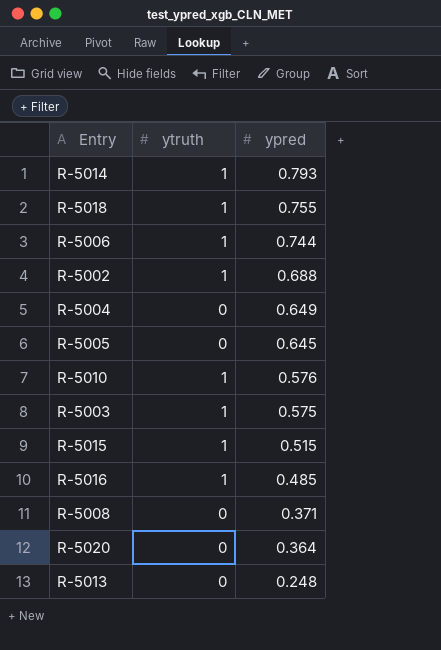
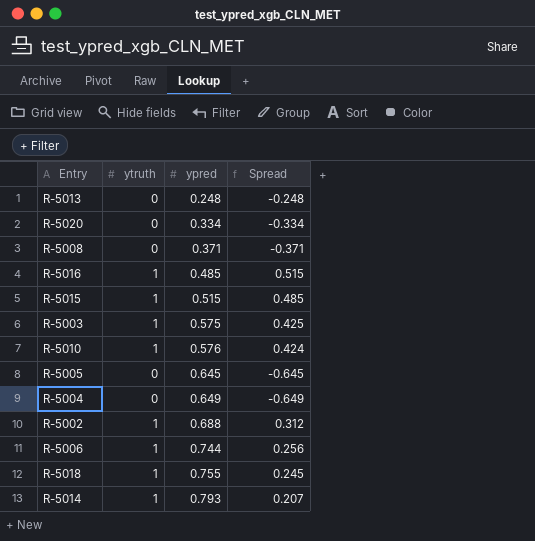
row order: ypred descending -> ypred ascending
column Spread | formula: none -> [ytruth] - [ypred]
R-5020 | ypred: 0.364 -> 0.334

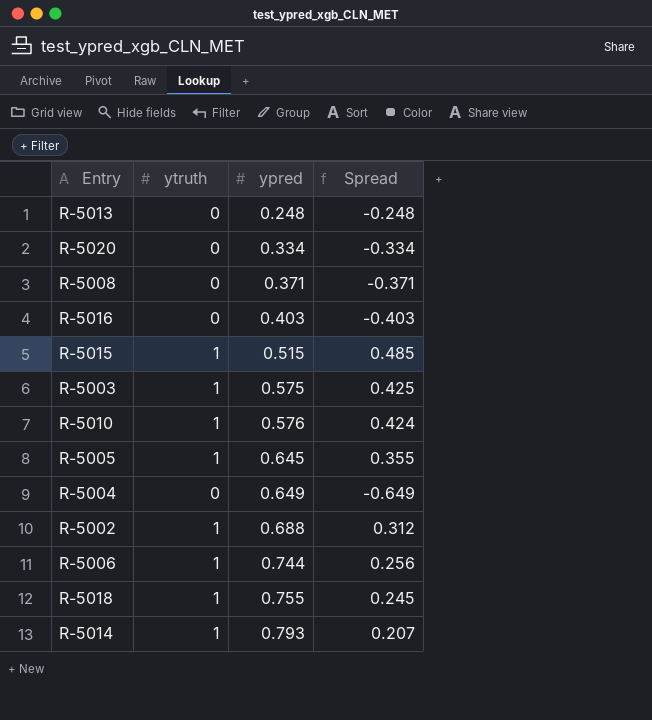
R-5016 | ytruth: 1 -> 0
R-5016 | ypred: 0.485 -> 0.403
R-5016 | Spread: 0.515 -> -0.403
R-5005 | ytruth: 0 -> 1
R-5005 | Spread: -0.645 -> 0.355

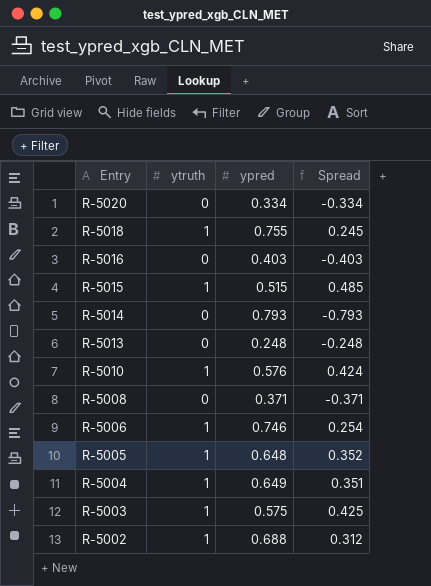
row order: ypred ascending -> Entry descending
R-5014 | ytruth: 1 -> 0
R-5014 | Spread: 0.207 -> -0.793
R-5006 | ypred: 0.744 -> 0.746
R-5006 | Spread: 0.256 -> 0.254
R-5005 | ypred: 0.645 -> 0.648
R-5005 | Spread: 0.355 -> 0.352
R-5004 | ytruth: 0 -> 1
R-5004 | Spread: -0.649 -> 0.351

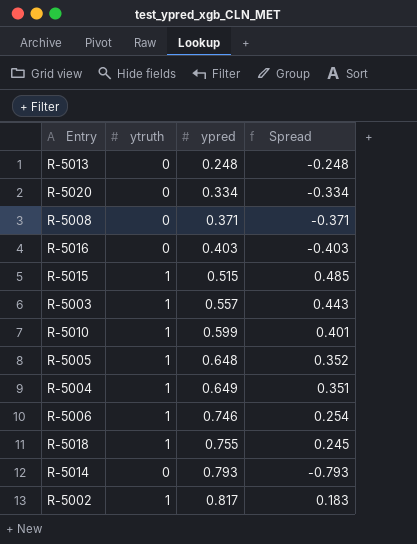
row order: Entry descending -> ypred ascending
R-5003 | ypred: 0.575 -> 0.557
R-5003 | Spread: 0.425 -> 0.443
R-5010 | ypred: 0.576 -> 0.599
R-5010 | Spread: 0.424 -> 0.401
R-5002 | ypred: 0.688 -> 0.817
R-5002 | Spread: 0.312 -> 0.183

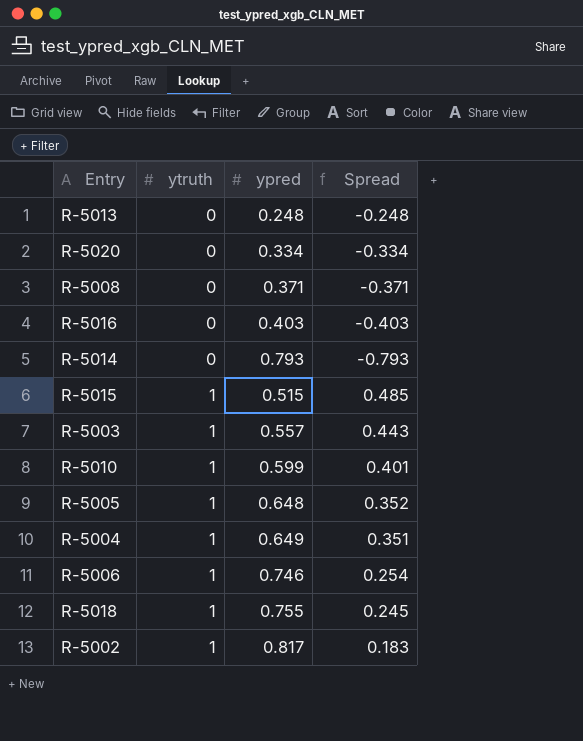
row order: ypred ascending -> ytruth ascending

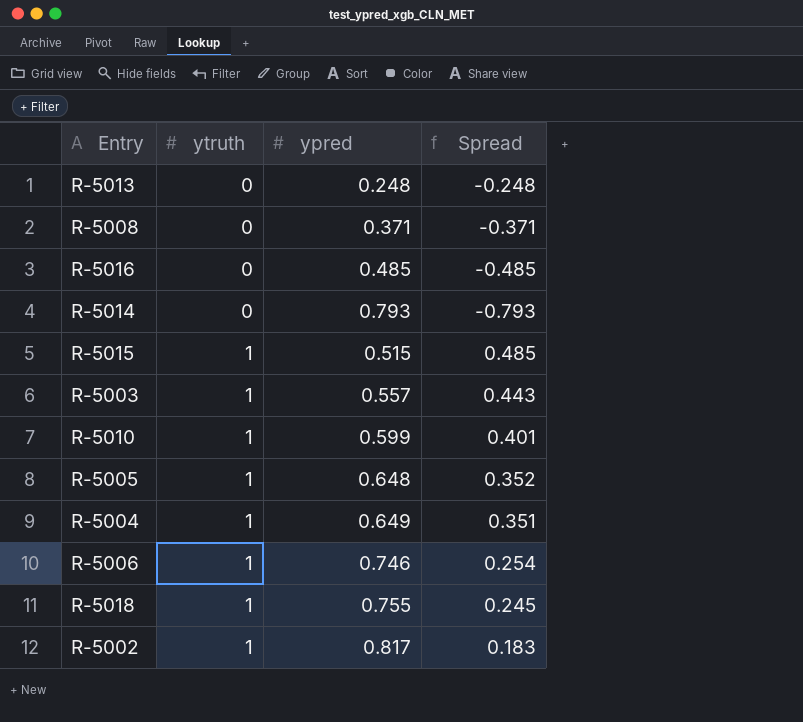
row R-5020: 0 | 0.334 | -0.334 -> none
R-5016 | ypred: 0.403 -> 0.485
R-5016 | Spread: -0.403 -> -0.485

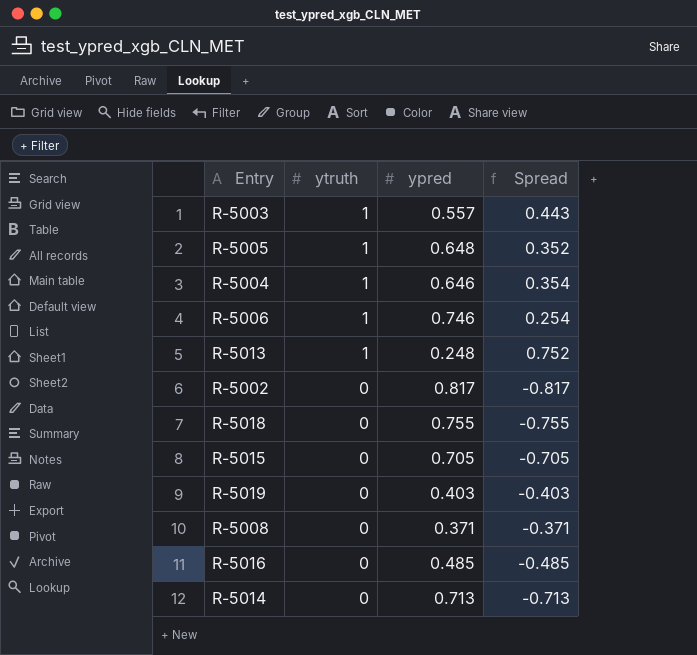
row order: ytruth ascending -> ytruth descending
row R-5010: 1 | 0.599 | 0.401 -> none
R-5004 | ypred: 0.649 -> 0.646
R-5004 | Spread: 0.351 -> 0.354
R-5013 | ytruth: 0 -> 1
R-5013 | Spread: -0.248 -> 0.752
R-5002 | ytruth: 1 -> 0
R-5002 | Spread: 0.183 -> -0.817
R-5018 | ytruth: 1 -> 0
R-5018 | Spread: 0.245 -> -0.755
R-5015 | ytruth: 1 -> 0
R-5015 | ypred: 0.515 -> 0.705
R-5015 | Spread: 0.485 -> -0.705
row R-5019: none -> 0 | 0.403 | -0.403
R-5014 | ypred: 0.793 -> 0.713
R-5014 | Spread: -0.793 -> -0.713

